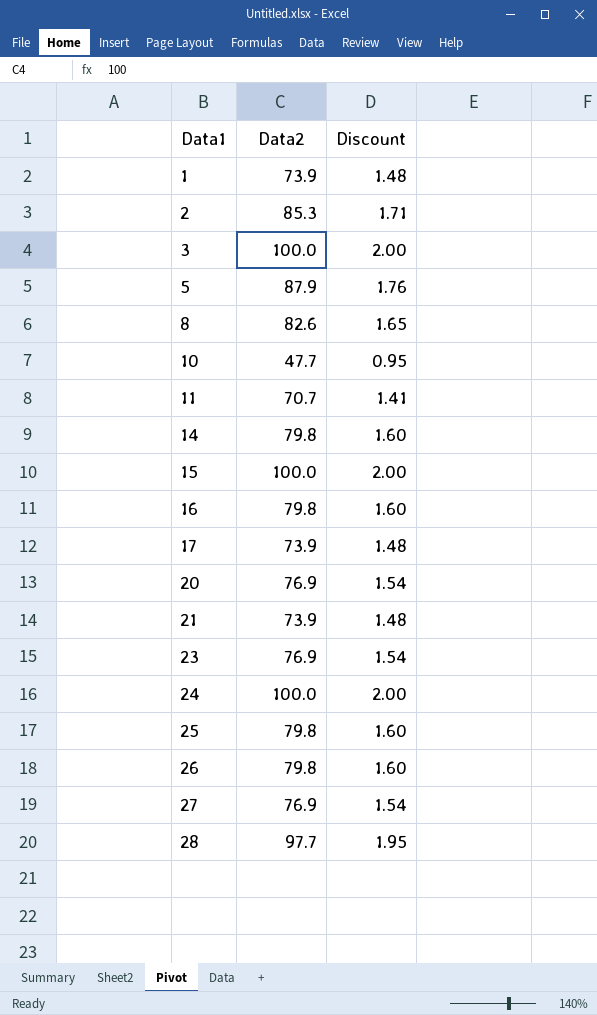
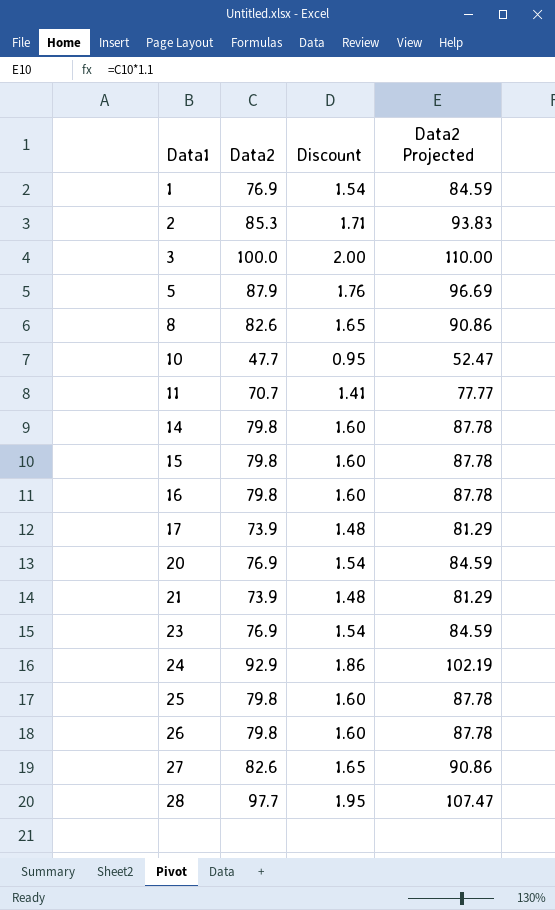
column Data2 Projected | formula: none -> [Data2] * 1.1
1 | Data2: 73.9 -> 76.9
1 | Discount: 1.48 -> 1.54
15 | Data2: 100.0 -> 79.8
15 | Discount: 2.00 -> 1.60
24 | Data2: 100.0 -> 92.9
24 | Discount: 2.00 -> 1.86
27 | Data2: 76.9 -> 82.6
27 | Discount: 1.54 -> 1.65

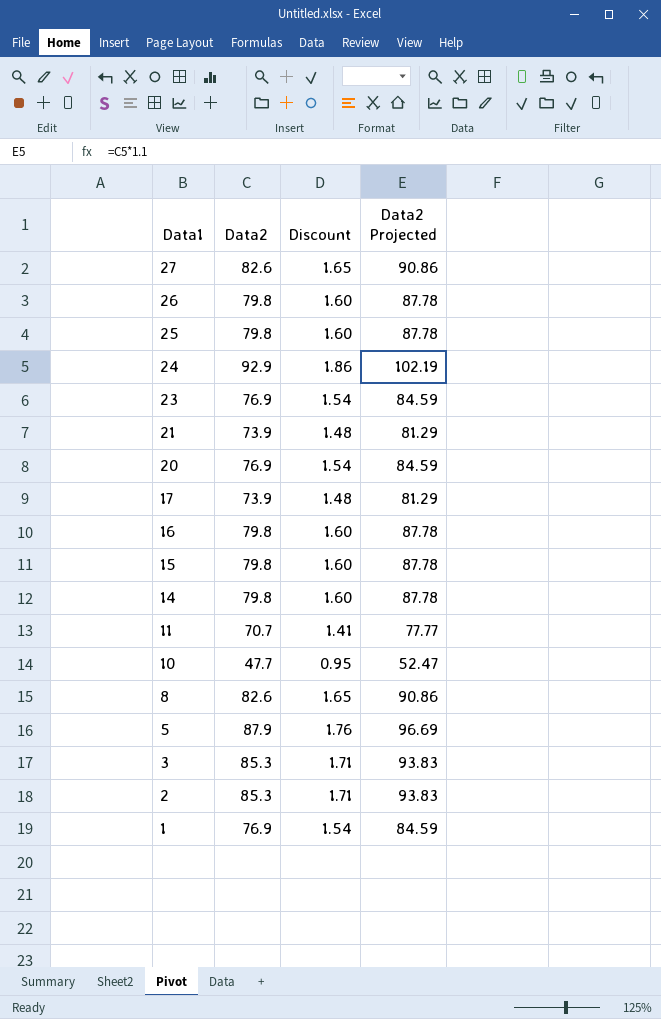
row order: Data1 ascending -> Data1 descending
row 28: 97.7 | 1.95 | 107.47 -> none
3 | Data2: 100.0 -> 85.3
3 | Discount: 2.00 -> 1.71
3 | Data2 Projected: 110.00 -> 93.83

